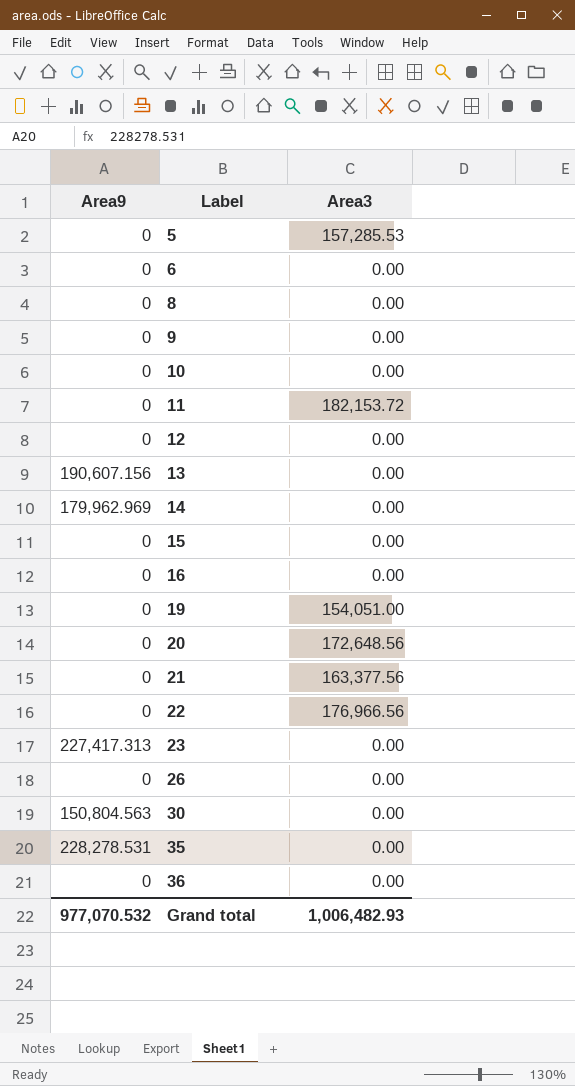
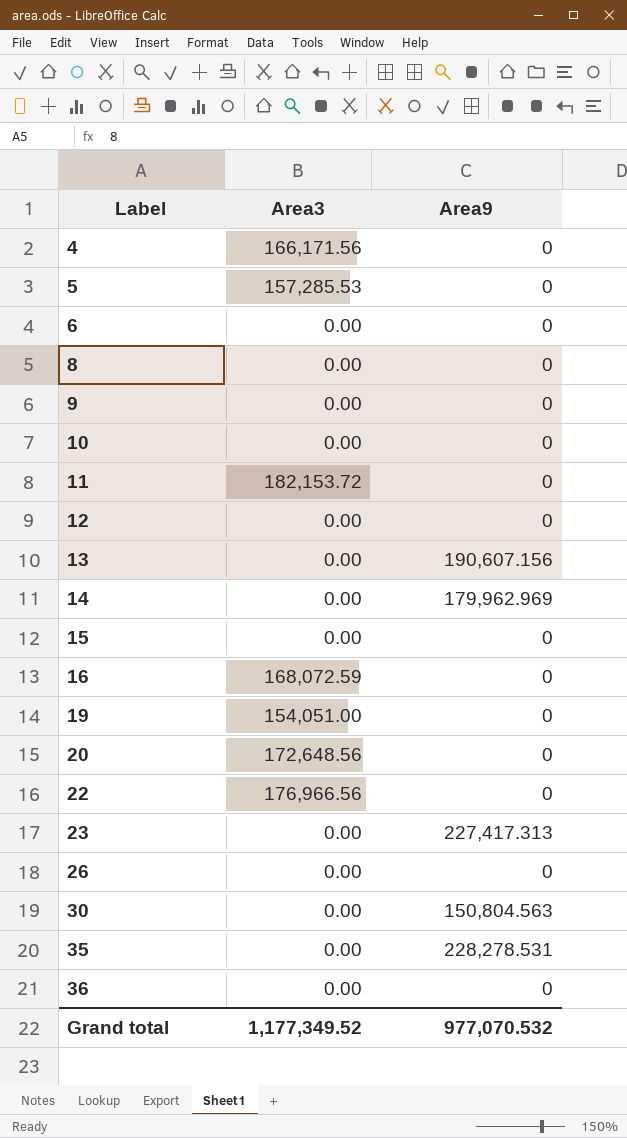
column Area9 | position: 1 -> 3
row 21: 0 | 163,377.56 -> none
row 4: none -> 166,171.56 | 0
16 | Area3: 0.00 -> 168,072.59
Grand total | Area3: 1,006,482.93 -> 1,177,349.52

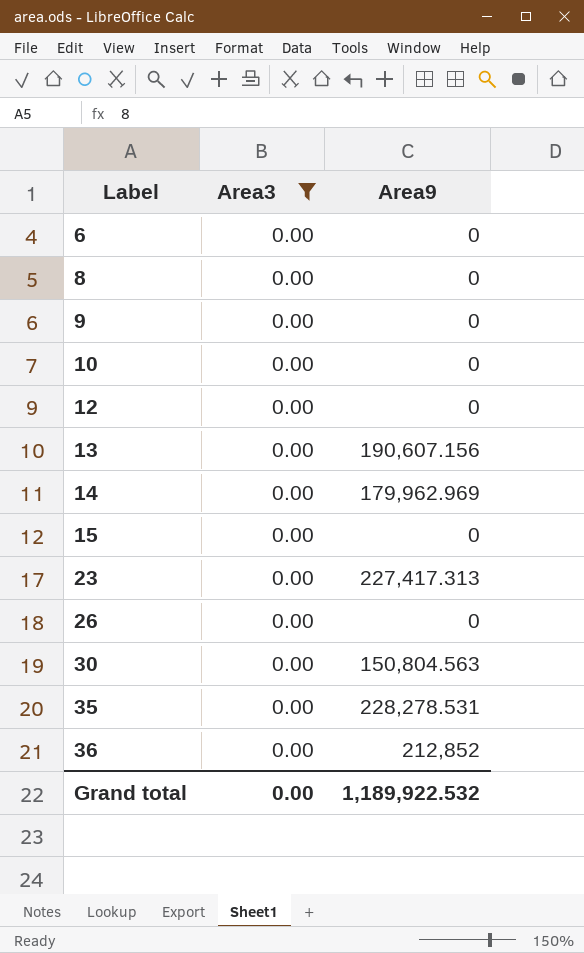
filter: none -> Area3 = 0.00
36 | Area9: 0 -> 212,852
Grand total | Area3: 1,177,349.52 -> 0.00
Grand total | Area9: 977,070.532 -> 1,189,922.532

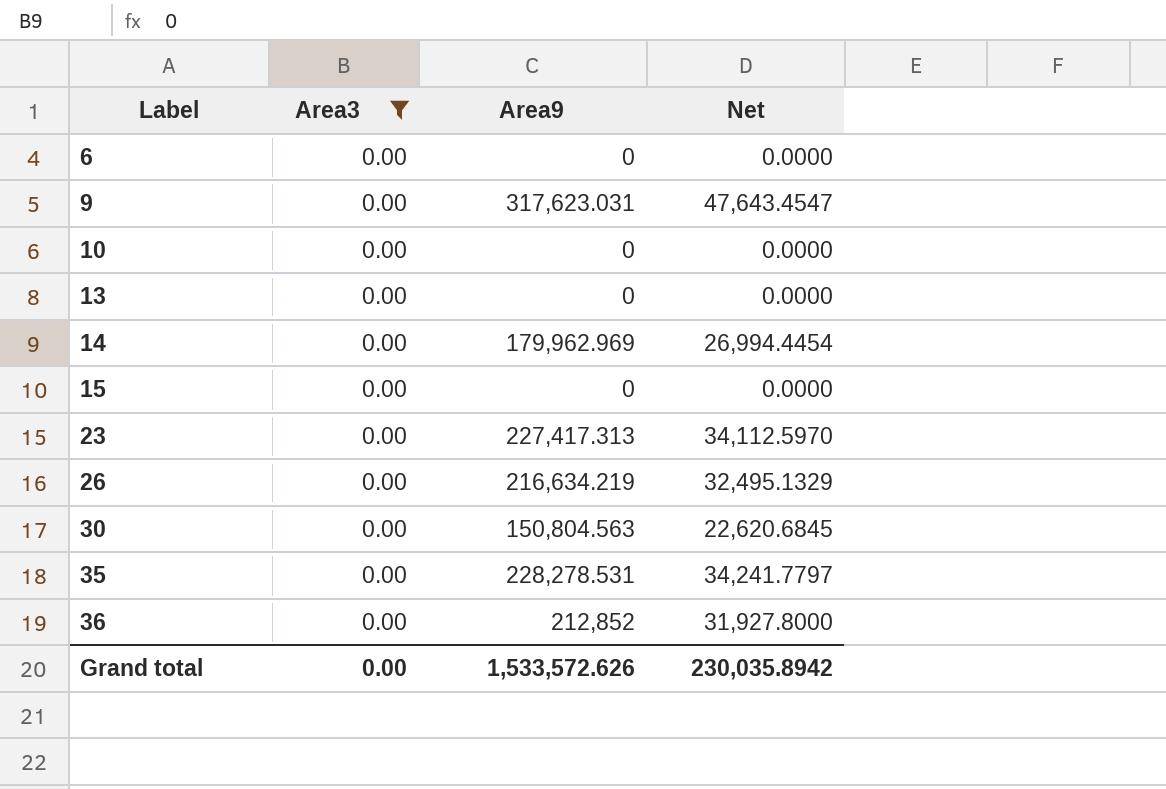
column Net | formula: none -> [Area9] * 0.15
row 8: 0.00 | 0 -> none
row 12: 0.00 | 0 -> none
9 | Area9: 0 -> 317,623.031
13 | Area9: 190,607.156 -> 0
26 | Area9: 0 -> 216,634.219
Grand total | Area9: 1,189,922.532 -> 1,533,572.626

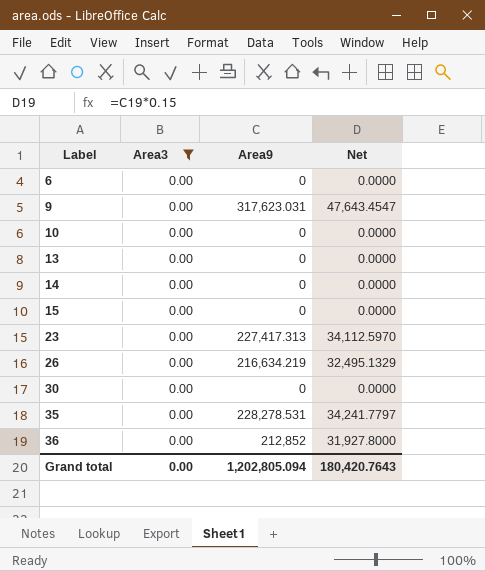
14 | Area9: 179,962.969 -> 0
14 | Net: 26,994.4454 -> 0.0000
30 | Area9: 150,804.563 -> 0
30 | Net: 22,620.6845 -> 0.0000
Grand total | Area9: 1,533,572.626 -> 1,202,805.094
Grand total | Net: 230,035.8942 -> 180,420.7643

